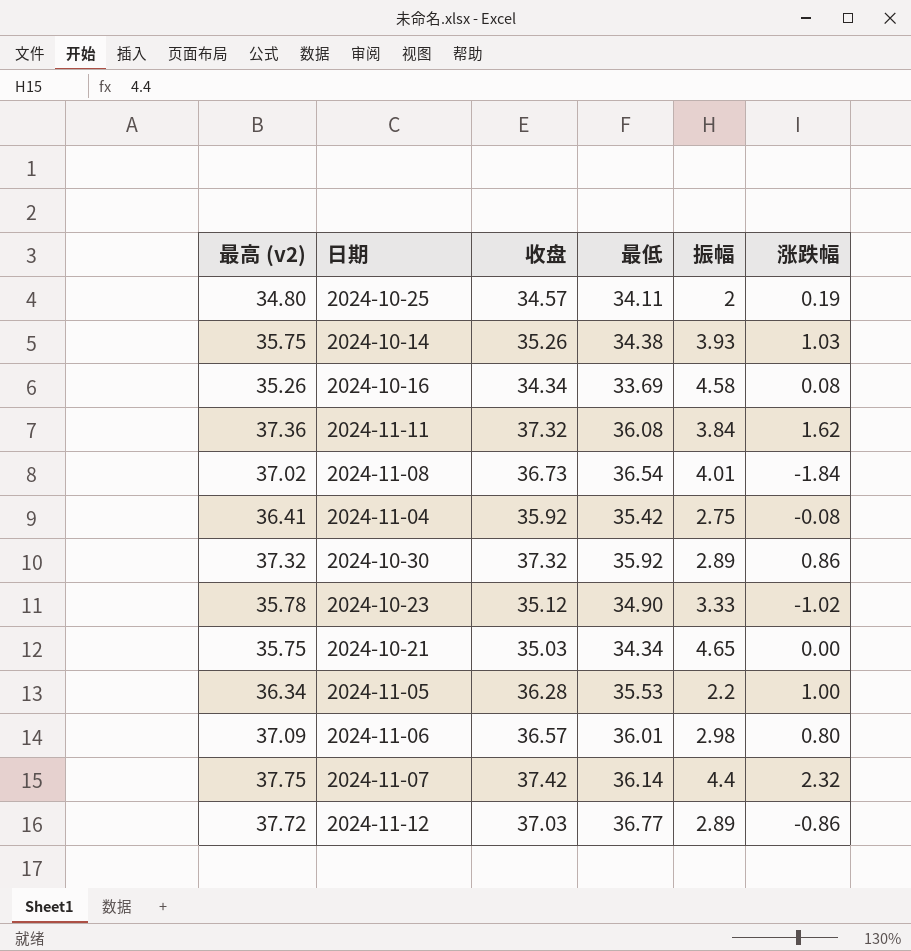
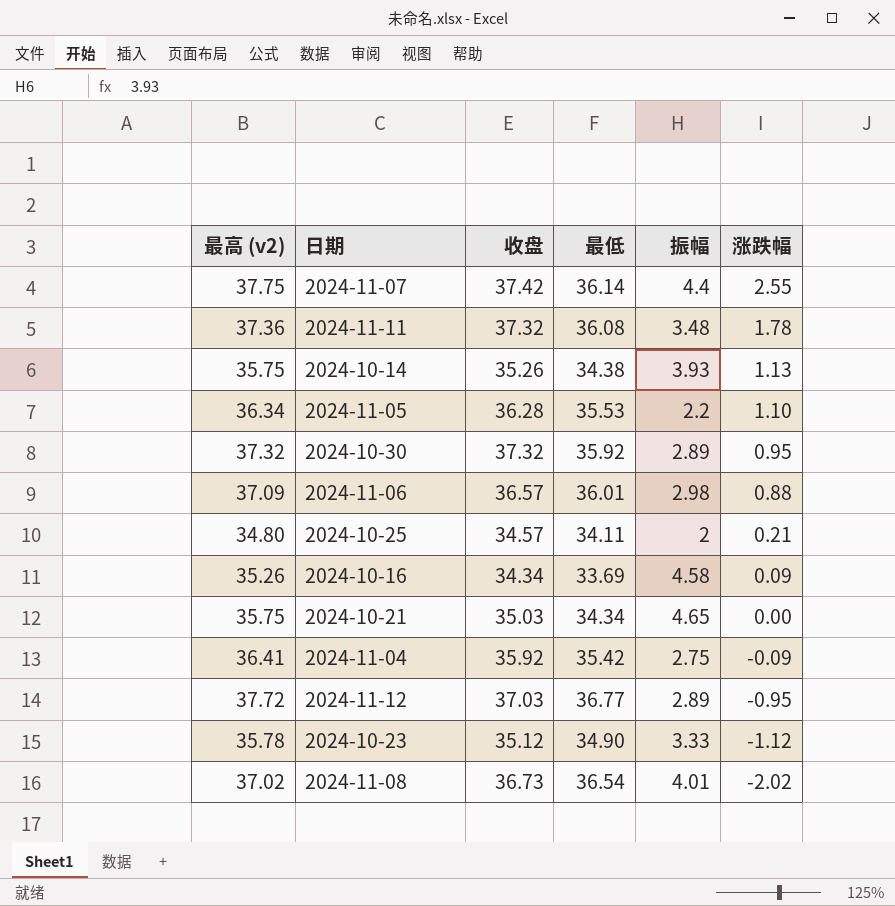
row order: none -> 涨跌幅 descending
2024-11-07 | 涨跌幅: 2.32 -> 2.55
2024-11-11 | 振幅: 3.84 -> 3.48
2024-11-11 | 涨跌幅: 1.62 -> 1.78
2024-10-14 | 涨跌幅: 1.03 -> 1.13
2024-11-05 | 涨跌幅: 1.00 -> 1.10
2024-10-30 | 涨跌幅: 0.86 -> 0.95
2024-11-06 | 涨跌幅: 0.80 -> 0.88
2024-10-25 | 涨跌幅: 0.19 -> 0.21
2024-10-16 | 涨跌幅: 0.08 -> 0.09
2024-11-04 | 涨跌幅: -0.08 -> -0.09
2024-11-12 | 涨跌幅: -0.86 -> -0.95
2024-10-23 | 涨跌幅: -1.02 -> -1.12
2024-11-08 | 涨跌幅: -1.84 -> -2.02

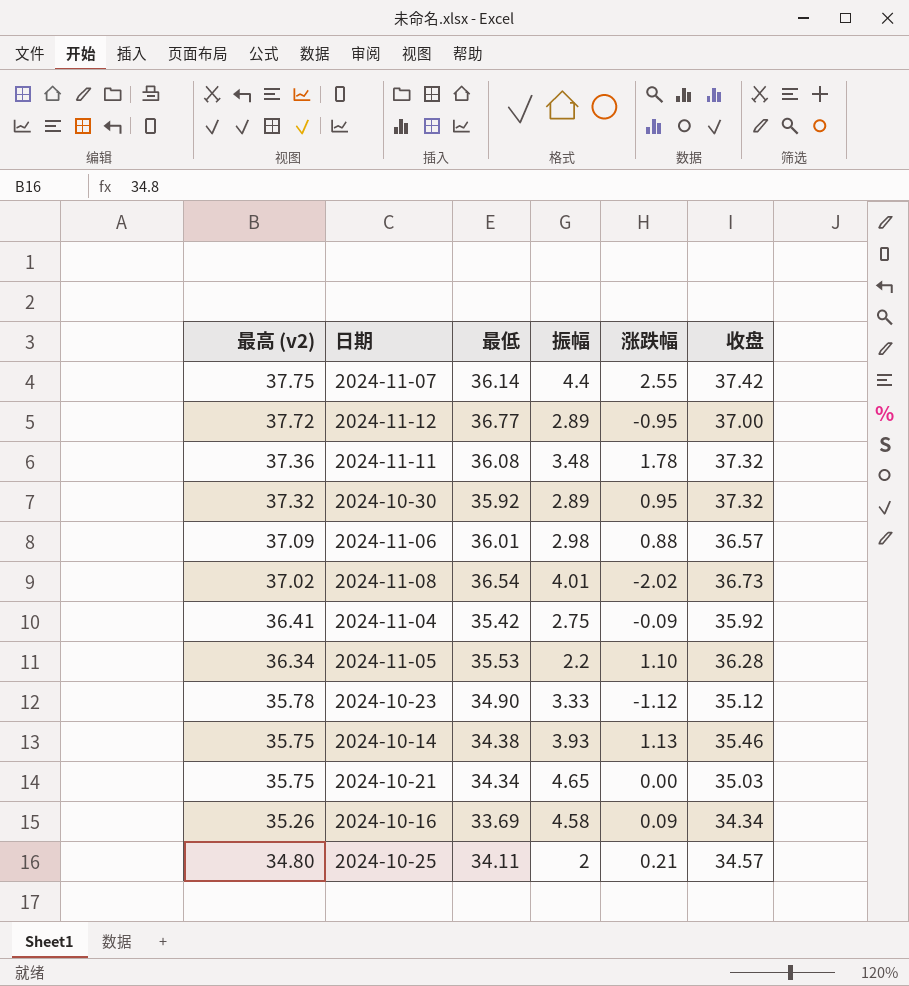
row order: 涨跌幅 descending -> 最高 (v2) descending
column 收盘 | position: 3 -> 6
2024-11-12 | 收盘: 37.03 -> 37.00
2024-10-14 | 收盘: 35.26 -> 35.46

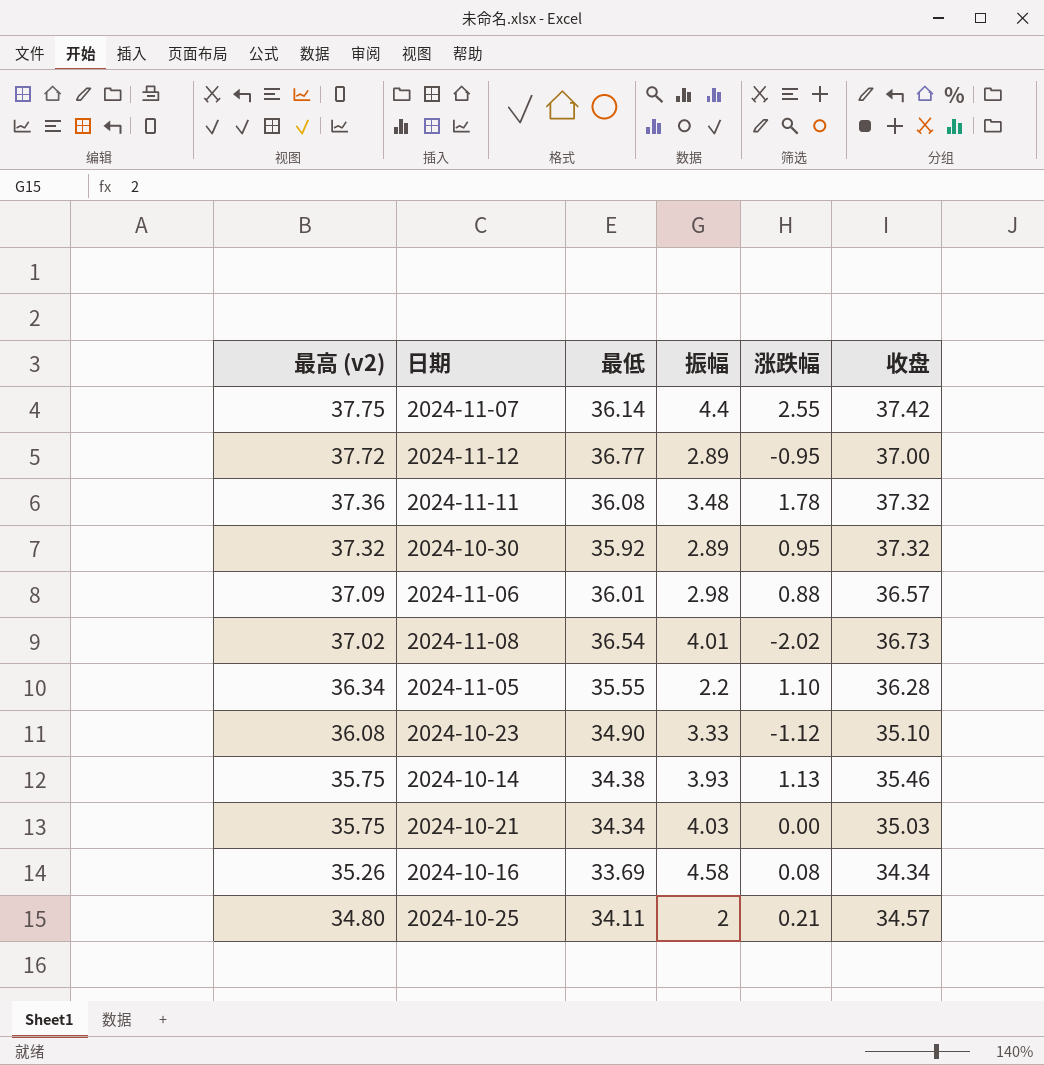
row 2024-11-04: 36.41 | 35.42 | 2.75 | -0.09 | 35.92 -> none
2024-11-05 | 最低: 35.53 -> 35.55
2024-10-23 | 最高 (v2): 35.78 -> 36.08
2024-10-23 | 收盘: 35.12 -> 35.10
2024-10-21 | 振幅: 4.65 -> 4.03
2024-10-16 | 涨跌幅: 0.09 -> 0.08

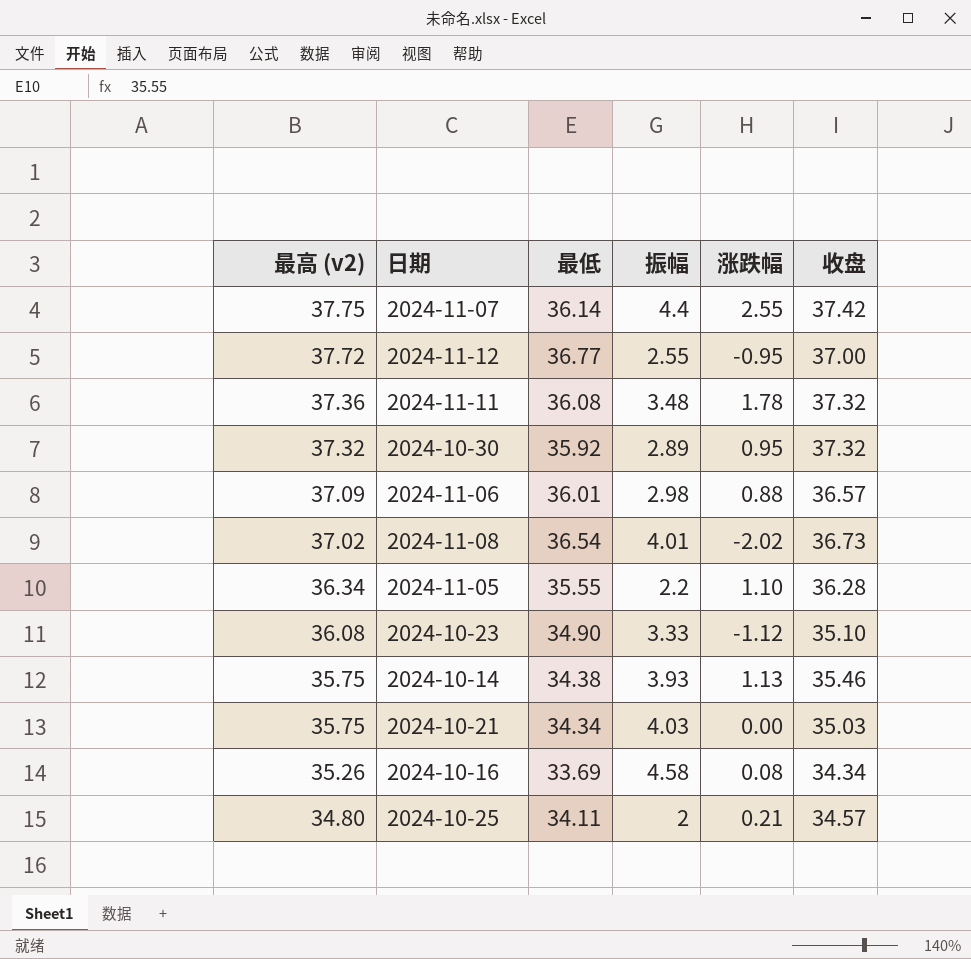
2024-11-12 | 振幅: 2.89 -> 2.55

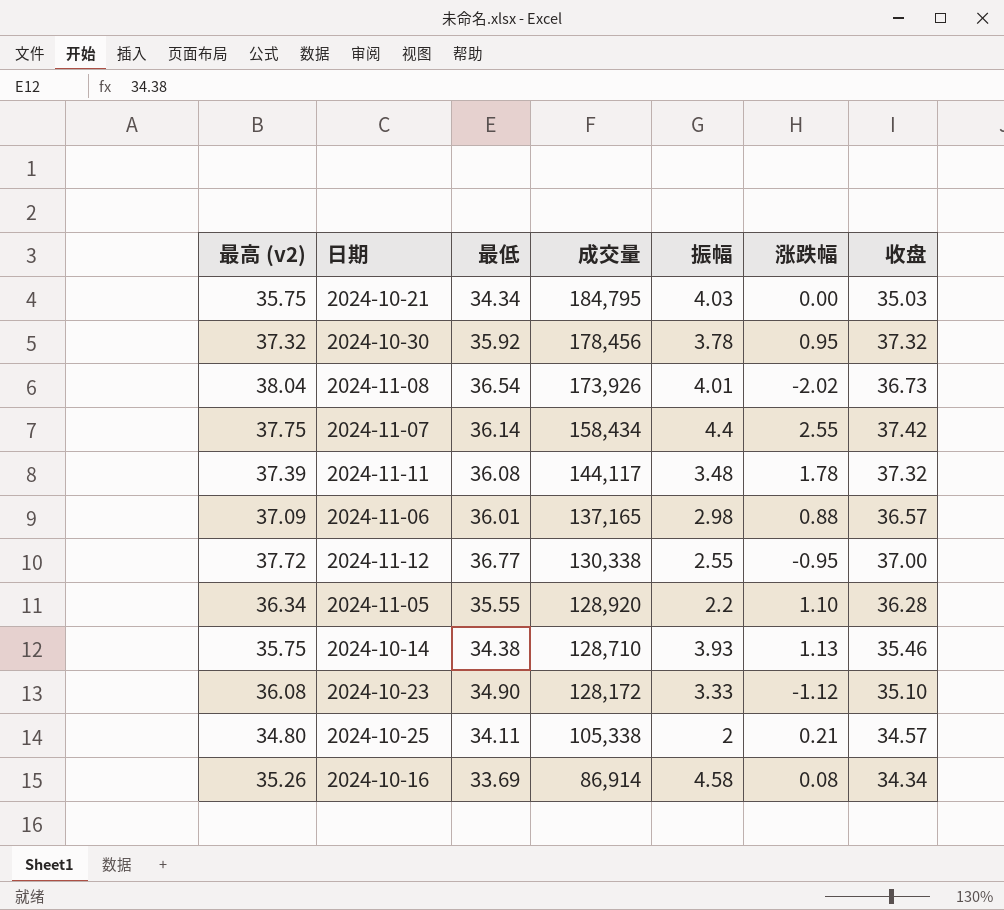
row order: 最高 (v2) descending -> 成交量 descending
column 成交量 | position: none -> 4
2024-10-30 | 振幅: 2.89 -> 3.78
2024-11-08 | 最高 (v2): 37.02 -> 38.04
2024-11-11 | 最高 (v2): 37.36 -> 37.39

